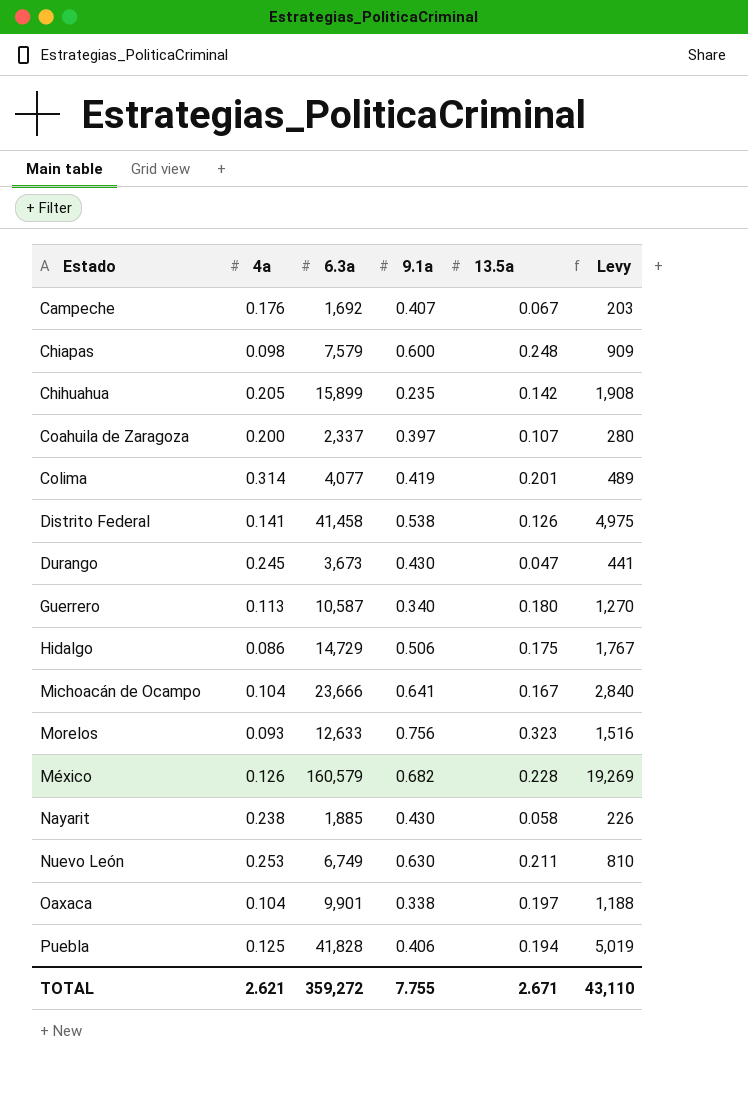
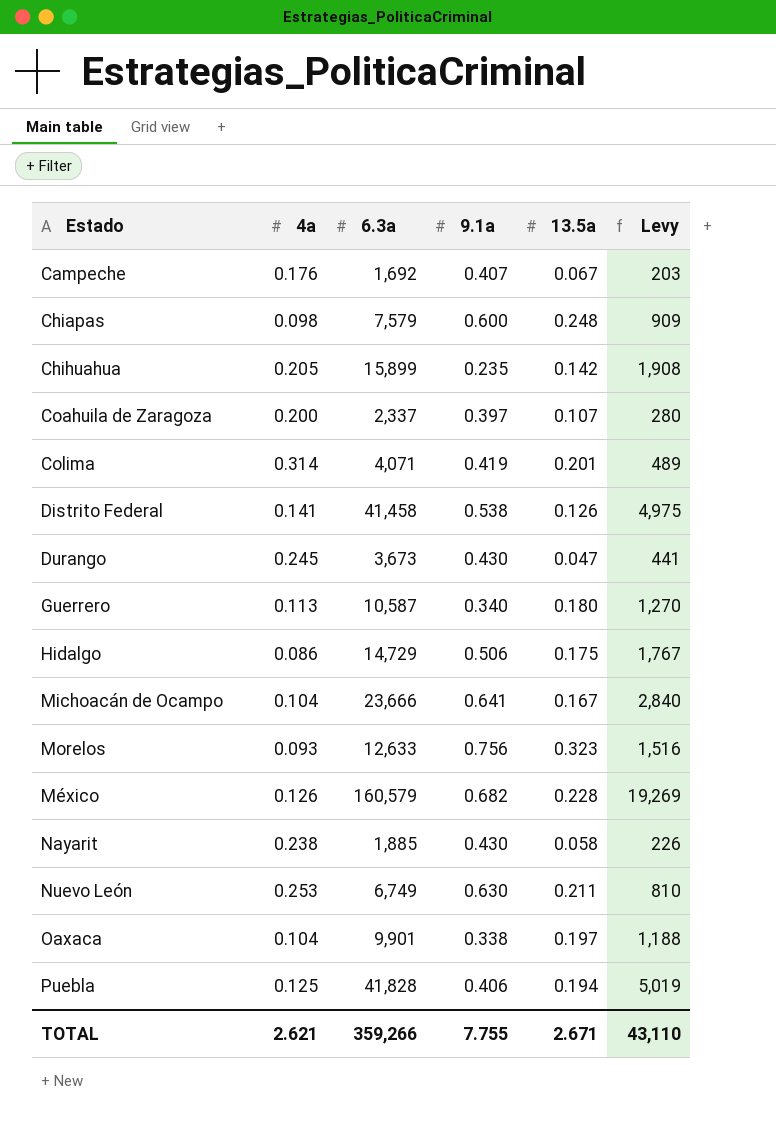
Colima | 6.3a: 4,077 -> 4,071
TOTAL | 6.3a: 359,272 -> 359,266

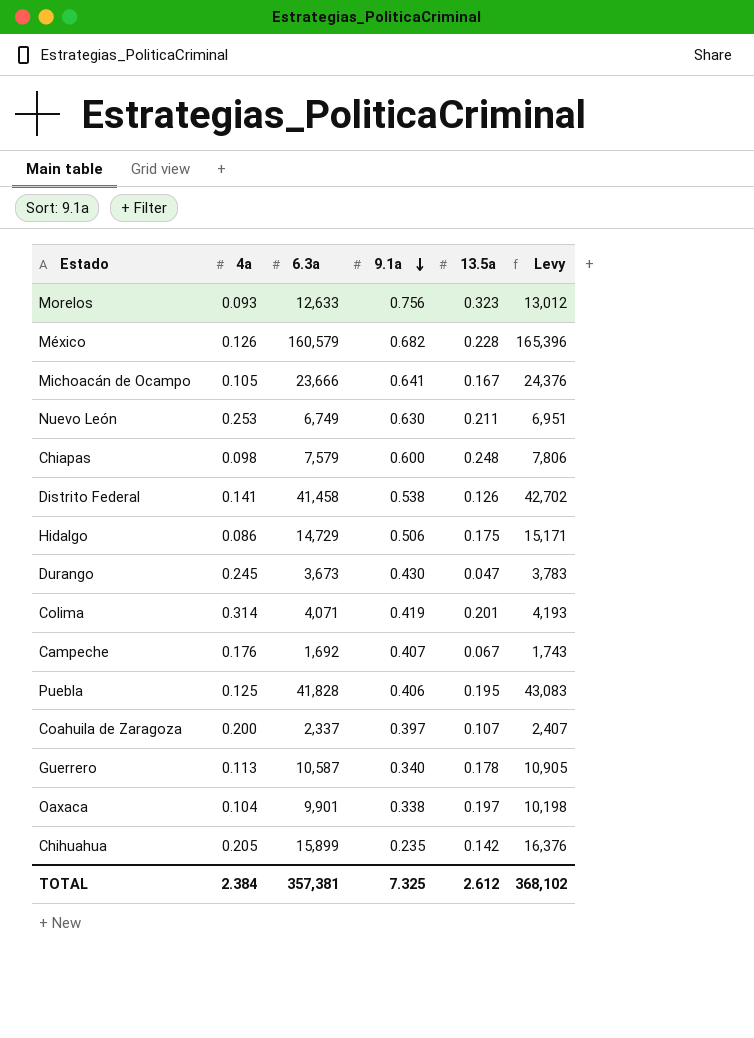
row order: none -> 9.1a descending
column Levy | formula: [6.3a] * 0.12 -> [6.3a] * 1.03
row Nayarit: 0.238 | 1,885 | 0.430 | 0.058 | 226 -> none
Michoacán de Ocampo | 4a: 0.104 -> 0.105
Puebla | 13.5a: 0.194 -> 0.195
Guerrero | 13.5a: 0.180 -> 0.178
TOTAL | 4a: 2.621 -> 2.384
TOTAL | 6.3a: 359,266 -> 357,381
TOTAL | 9.1a: 7.755 -> 7.325
TOTAL | 13.5a: 2.671 -> 2.612
TOTAL | Levy: 43,110 -> 368,102

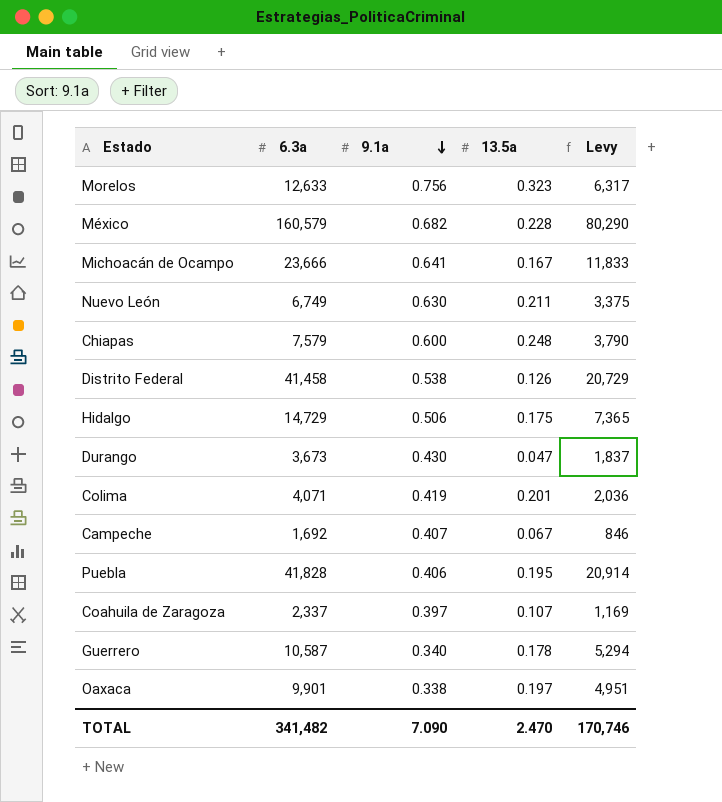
column 4a | position: 2 -> none
column Levy | formula: [6.3a] * 1.03 -> [6.3a] * 0.5
row Chihuahua: 0.205 | 15,899 | 0.235 | 0.142 | 16,376 -> none
TOTAL | 6.3a: 357,381 -> 341,482
TOTAL | 9.1a: 7.325 -> 7.090
TOTAL | 13.5a: 2.612 -> 2.470
TOTAL | Levy: 368,102 -> 170,746

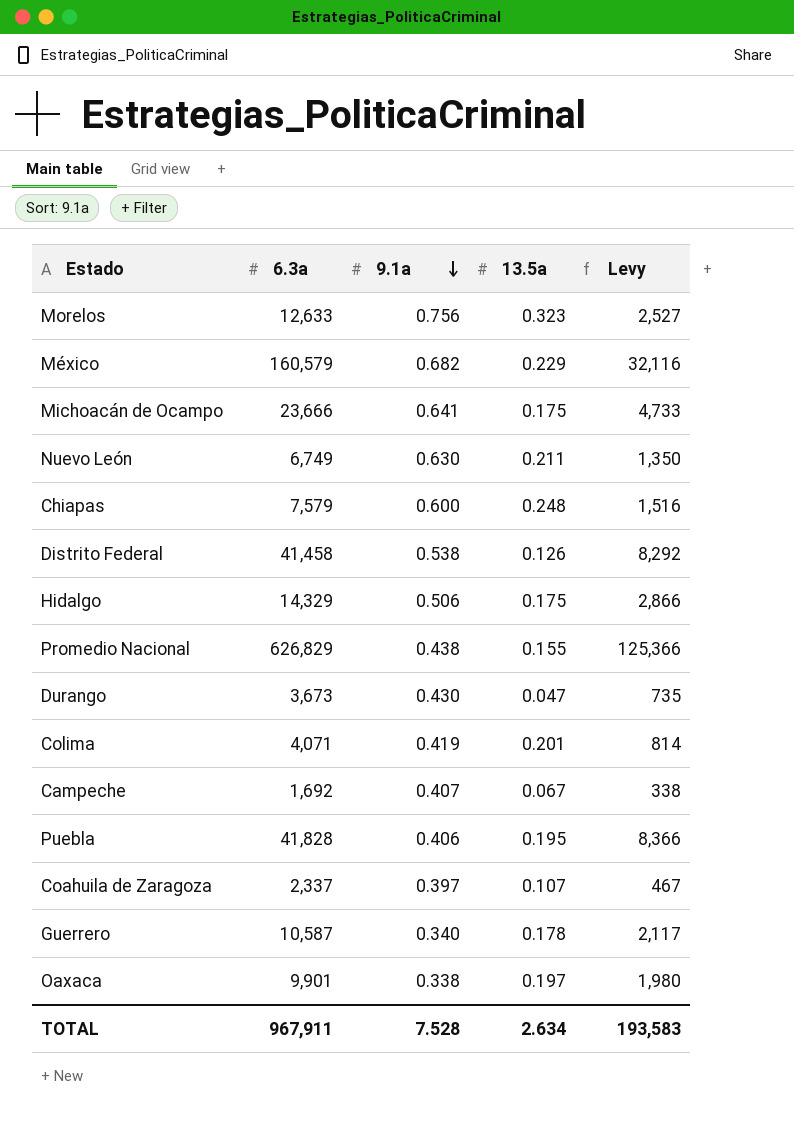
column Levy | formula: [6.3a] * 0.5 -> [6.3a] * 0.2
México | 13.5a: 0.228 -> 0.229
Michoacán de Ocampo | 13.5a: 0.167 -> 0.175
Hidalgo | 6.3a: 14,729 -> 14,329
row Promedio Nacional: none -> 626,829 | 0.438 | 0.155 | 125,366
TOTAL | 6.3a: 341,482 -> 967,911
TOTAL | 9.1a: 7.090 -> 7.528
TOTAL | 13.5a: 2.470 -> 2.634
TOTAL | Levy: 170,746 -> 193,583

